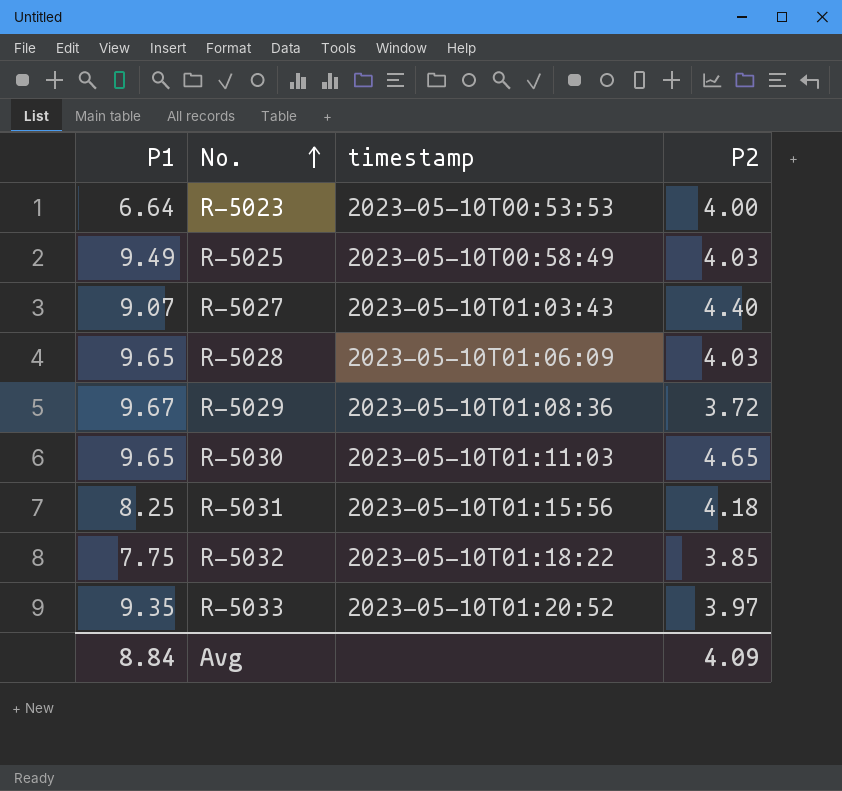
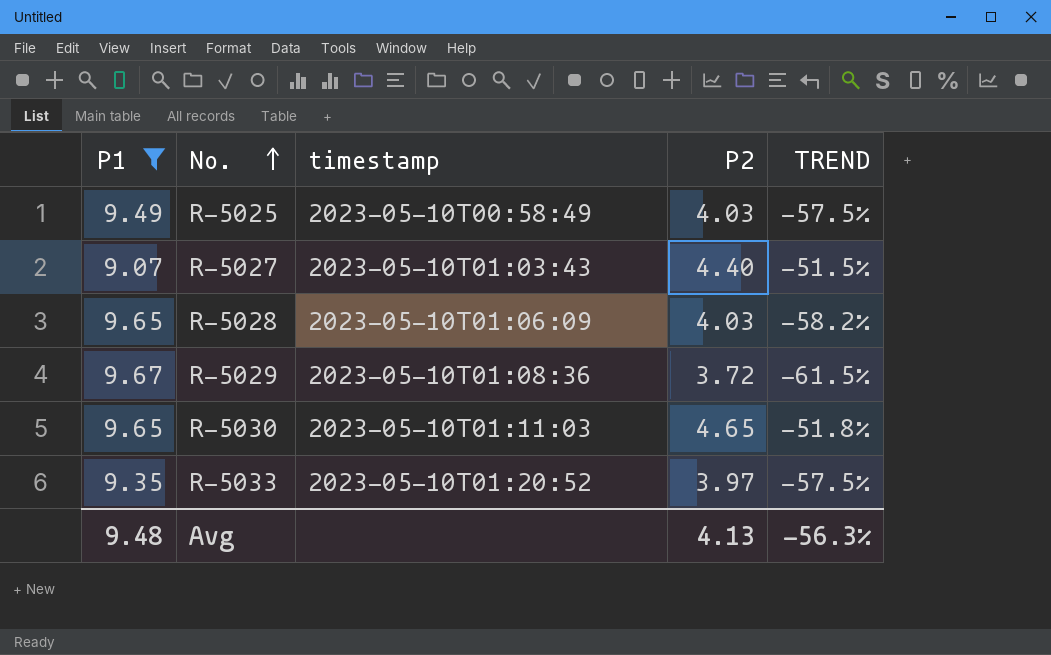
filter: none -> P1 >= 9.07
column TREND | formula: none -> ([P2] - [P1]) / [P1]
Avg | P1: 8.84 -> 9.48
Avg | P2: 4.09 -> 4.13

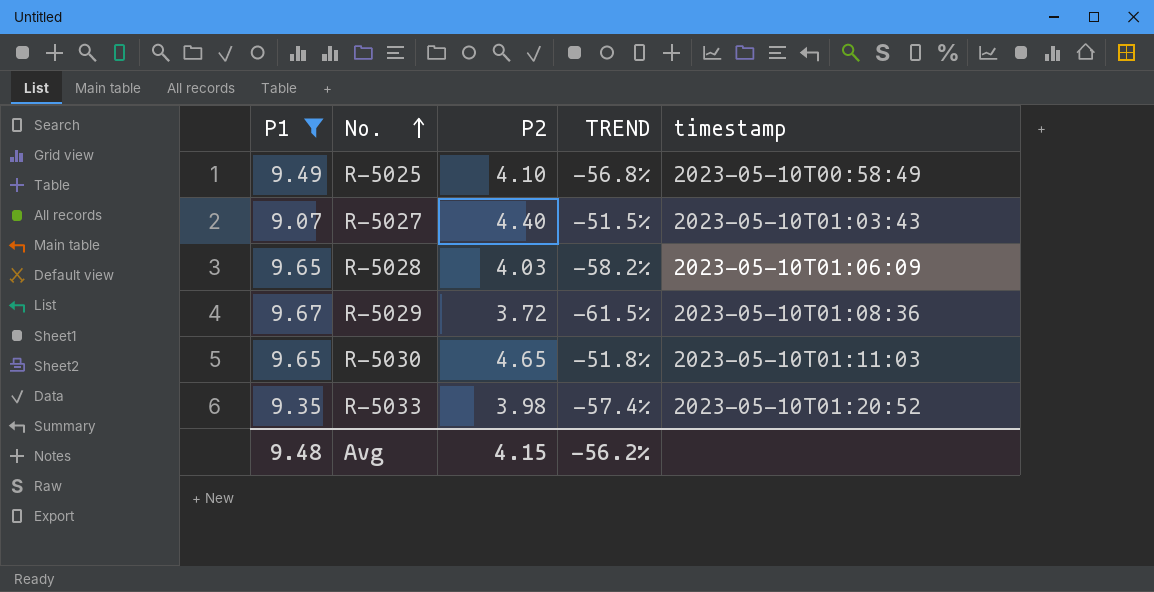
column timestamp | position: 3 -> 5
R-5025 | P2: 4.03 -> 4.10
R-5025 | TREND: -57.5% -> -56.8%
R-5033 | P2: 3.97 -> 3.98
R-5033 | TREND: -57.5% -> -57.4%
Avg | P2: 4.13 -> 4.15
Avg | TREND: -56.3% -> -56.2%

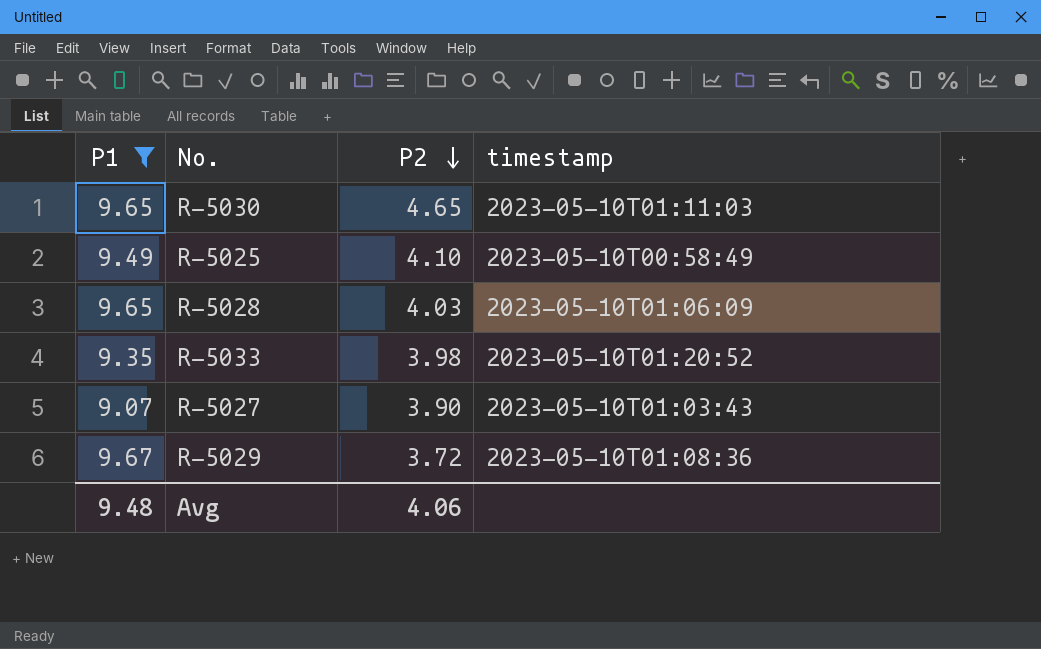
row order: No. ascending -> P2 descending
column TREND | formula: ([P2] - [P1]) / [P1] -> none
R-5027 | P2: 4.40 -> 3.90
Avg | P2: 4.15 -> 4.06

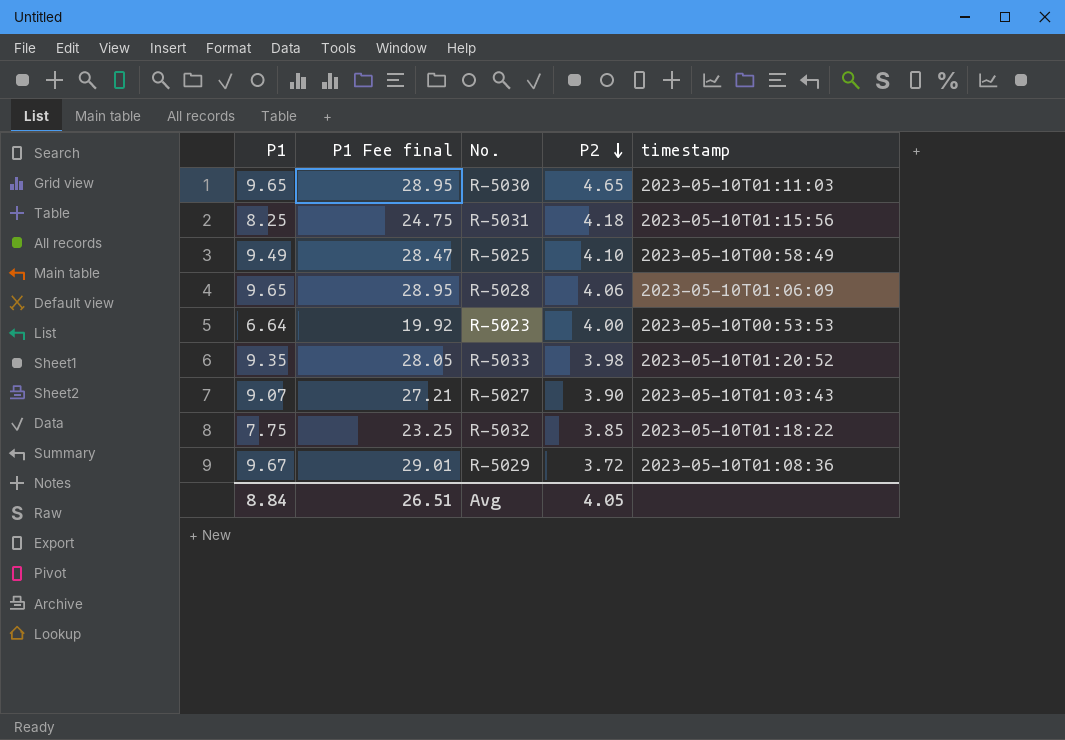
filter: P1 >= 9.07 -> none
column P1 Fee final | formula: none -> [P1] * 3
R-5028 | P2: 4.03 -> 4.06
Avg | P1: 9.48 -> 8.84
Avg | P2: 4.06 -> 4.05

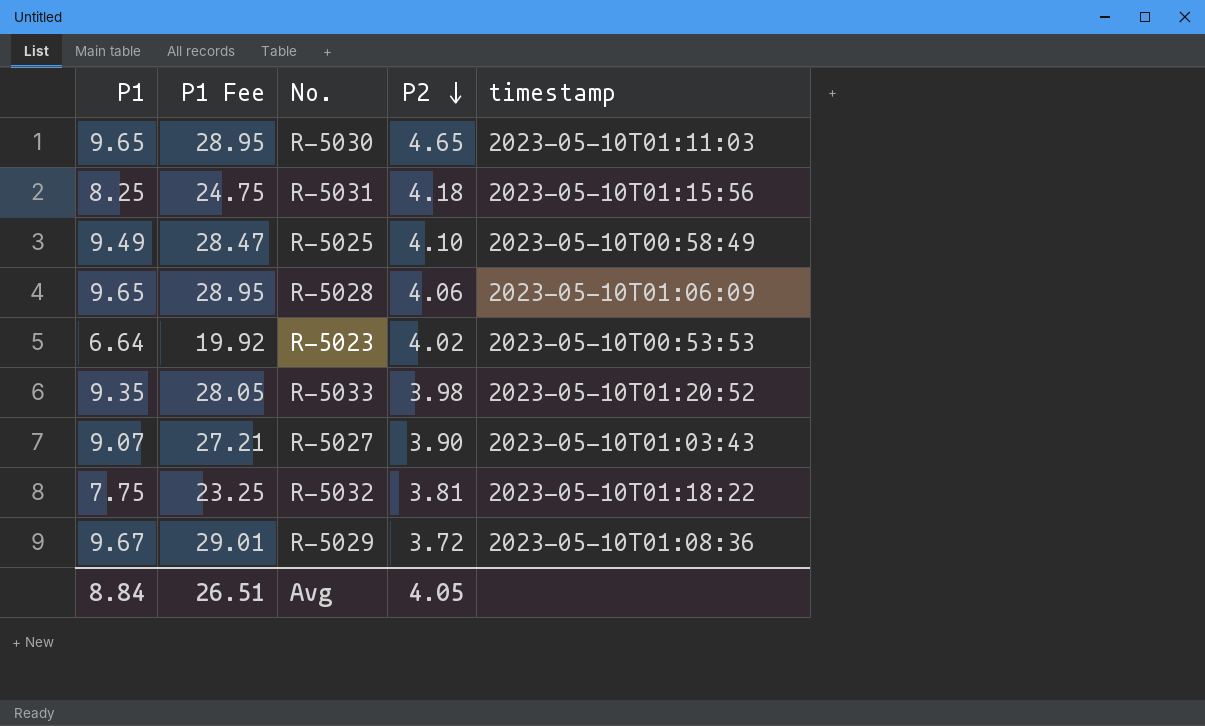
column name: P1 Fee final -> P1 Fee
R-5023 | P2: 4.00 -> 4.02
R-5032 | P2: 3.85 -> 3.81

